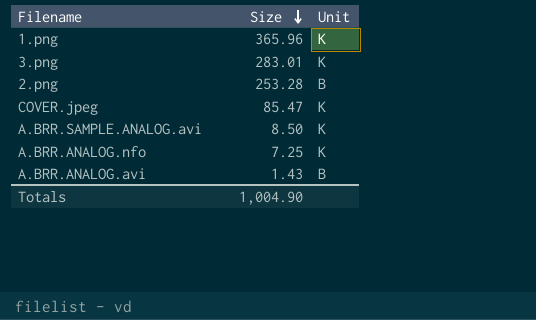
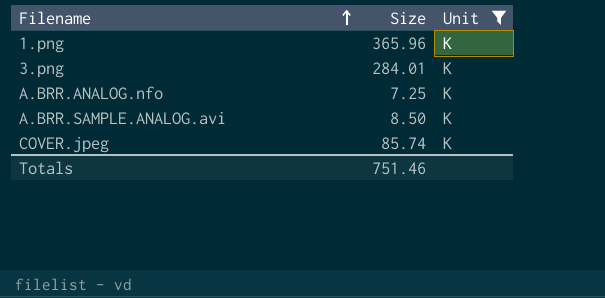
filter: none -> Unit = K
row order: Size descending -> Filename ascending
3.png | Size: 283.01 -> 284.01
COVER.jpeg | Size: 85.47 -> 85.74
Totals | Size: 1,004.90 -> 751.46

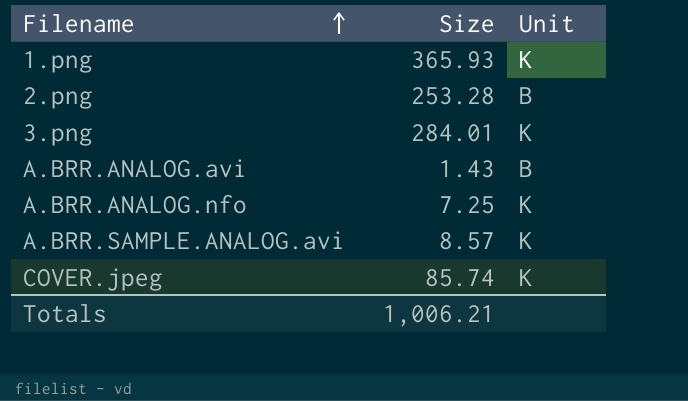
filter: Unit = K -> none
1.png | Size: 365.96 -> 365.93
A.BRR.SAMPLE.ANALOG.avi | Size: 8.50 -> 8.57
Totals | Size: 751.46 -> 1,006.21

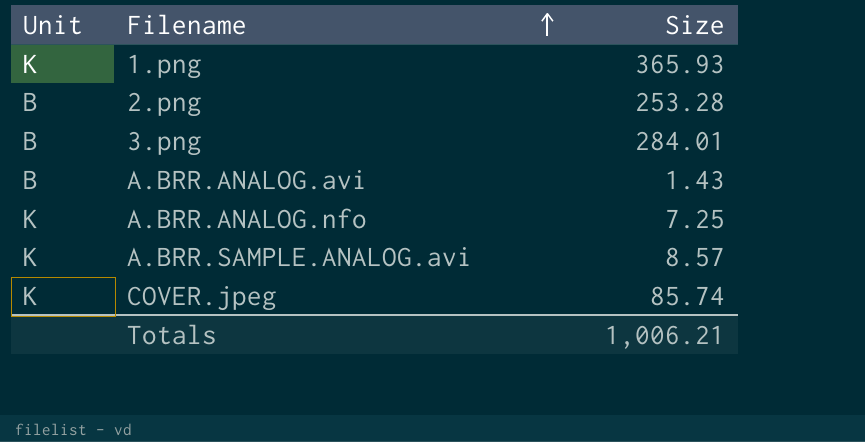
column Unit | position: 3 -> 1
3.png | Unit: K -> B

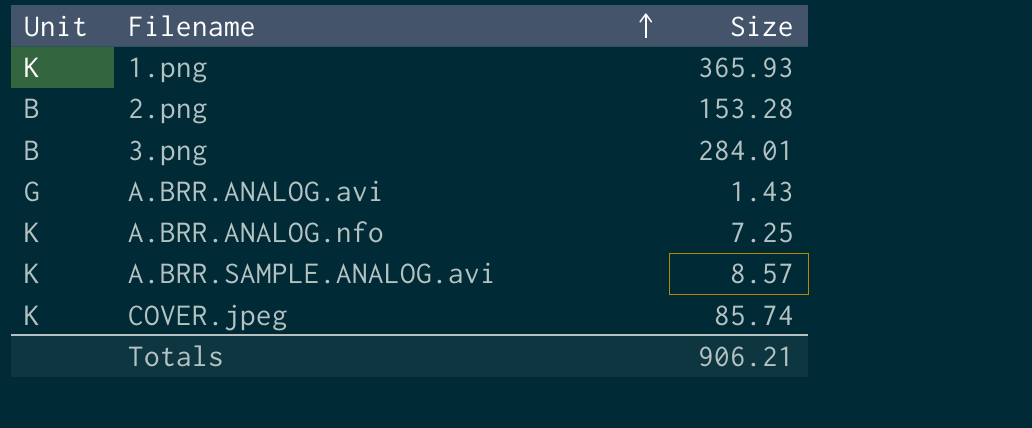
2.png | Size: 253.28 -> 153.28
A.BRR.ANALOG.avi | Unit: B -> G
Totals | Size: 1,006.21 -> 906.21

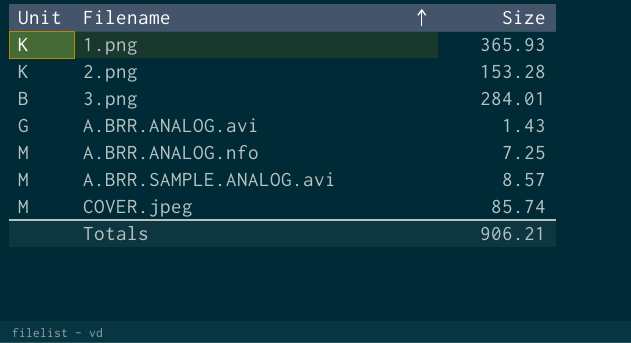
2.png | Unit: B -> K
A.BRR.ANALOG.nfo | Unit: K -> M
A.BRR.SAMPLE.ANALOG.avi | Unit: K -> M
COVER.jpeg | Unit: K -> M

